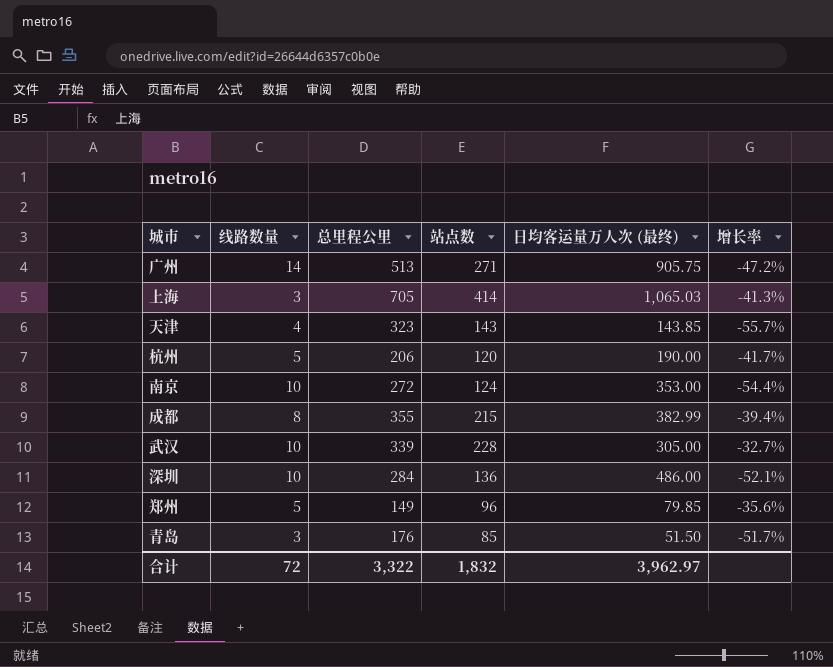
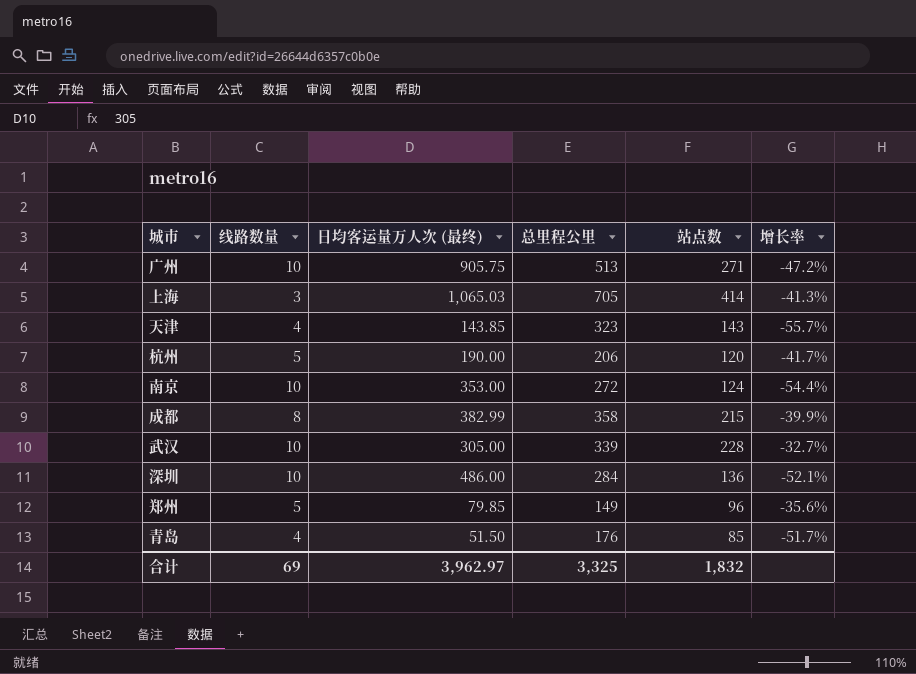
column 日均客运量万人次 (最终) | position: 5 -> 3
广州 | 线路数量: 14 -> 10
成都 | 总里程公里: 355 -> 358
成都 | 增长率: -39.4% -> -39.9%
青岛 | 线路数量: 3 -> 4
合计 | 线路数量: 72 -> 69
合计 | 总里程公里: 3,322 -> 3,325

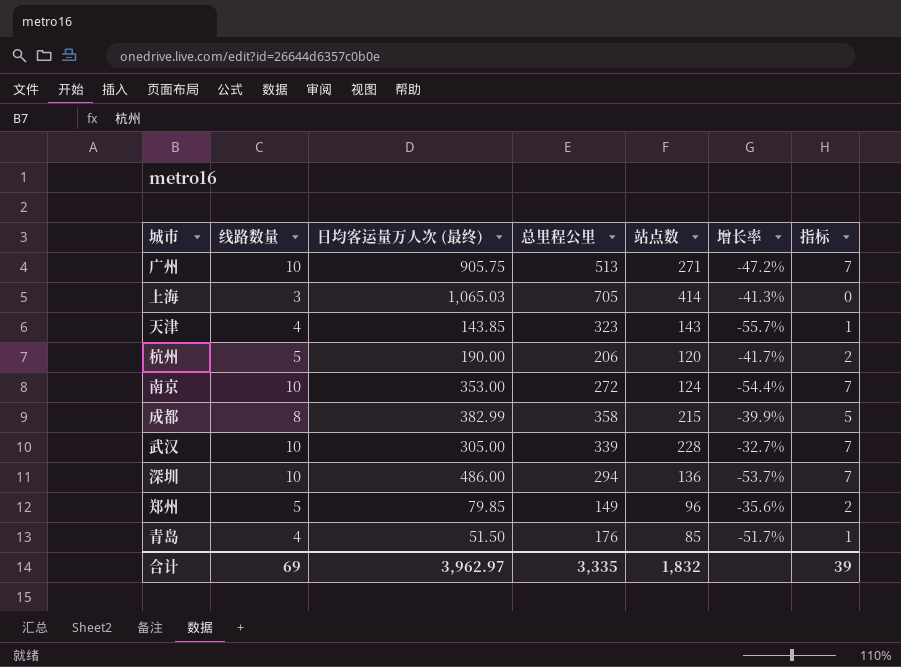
column 指标 | formula: none -> [线路数量] - 3
深圳 | 总里程公里: 284 -> 294
深圳 | 增长率: -52.1% -> -53.7%
合计 | 总里程公里: 3,325 -> 3,335

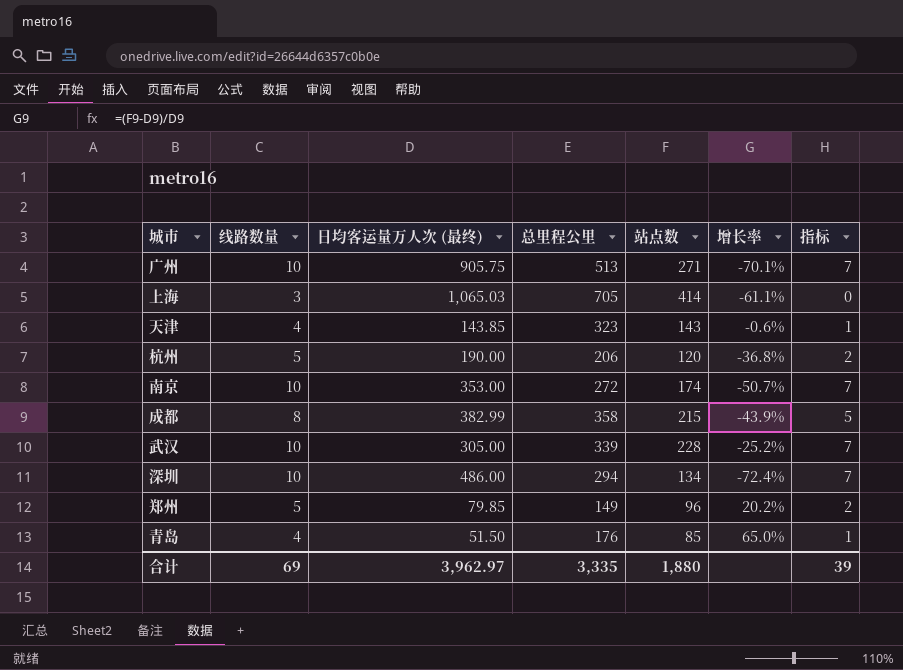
column 增长率 | formula: ([站点数] - [总里程公里]) / [总里程公里] -> ([站点数] - [日均客运量万人次 (最终)]) / [日均客运量万人次 (最终)]
南京 | 站点数: 124 -> 174
深圳 | 站点数: 136 -> 134
合计 | 站点数: 1,832 -> 1,880

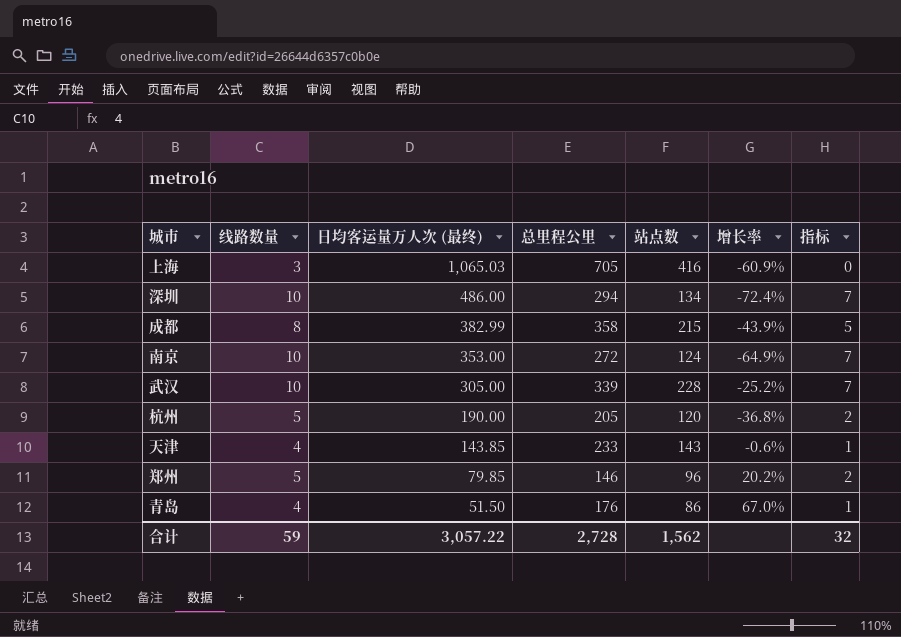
row order: none -> 日均客运量万人次 (最终) descending
row 广州: 10 | 905.75 | 513 | 271 | -70.1% | 7 -> none
上海 | 站点数: 414 -> 416
上海 | 增长率: -61.1% -> -60.9%
南京 | 站点数: 174 -> 124
南京 | 增长率: -50.7% -> -64.9%
杭州 | 总里程公里: 206 -> 205
天津 | 总里程公里: 323 -> 233
郑州 | 总里程公里: 149 -> 146
青岛 | 站点数: 85 -> 86
青岛 | 增长率: 65.0% -> 67.0%
合计 | 线路数量: 69 -> 59
合计 | 日均客运量万人次 (最终): 3,962.97 -> 3,057.22
合计 | 总里程公里: 3,335 -> 2,728
合计 | 站点数: 1,880 -> 1,562
合计 | 指标: 39 -> 32

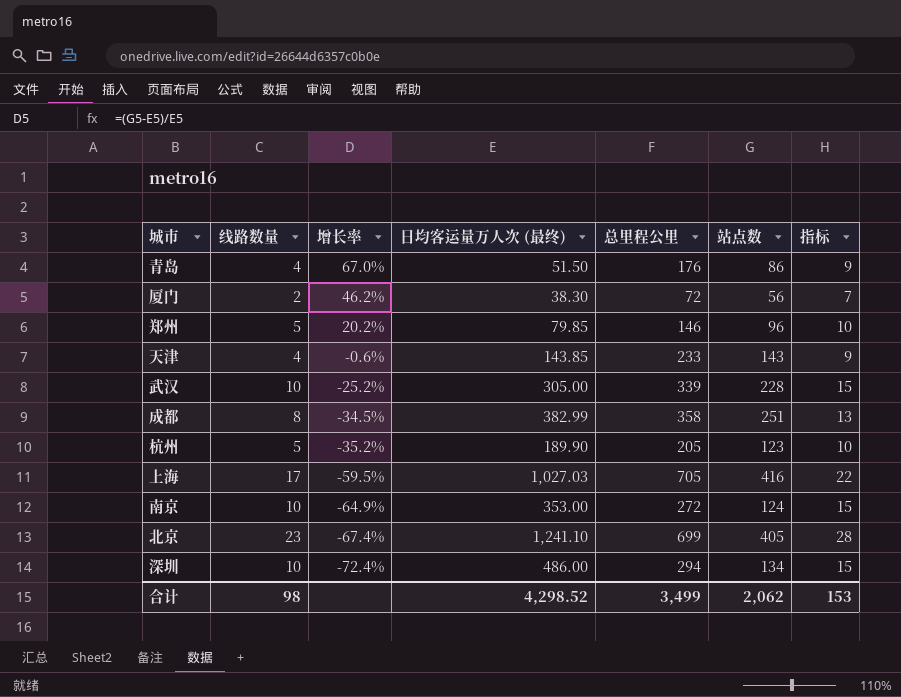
row order: 日均客运量万人次 (最终) descending -> 增长率 descending
column 增长率 | position: 6 -> 3
column 指标 | formula: [线路数量] - 3 -> [线路数量] + 5
row 厦门: none -> 2 | 46.2% | 38.30 | 72 | 56 | 7
成都 | 增长率: -43.9% -> -34.5%
成都 | 站点数: 215 -> 251
杭州 | 增长率: -36.8% -> -35.2%
杭州 | 日均客运量万人次 (最终): 190.00 -> 189.90
杭州 | 站点数: 120 -> 123
上海 | 线路数量: 3 -> 17
上海 | 增长率: -60.9% -> -59.5%
上海 | 日均客运量万人次 (最终): 1,065.03 -> 1,027.03
row 北京: none -> 23 | -67.4% | 1,241.10 | 699 | 405 | 28
合计 | 线路数量: 59 -> 98
合计 | 日均客运量万人次 (最终): 3,057.22 -> 4,298.52
合计 | 总里程公里: 2,728 -> 3,499
合计 | 站点数: 1,562 -> 2,062
合计 | 指标: 32 -> 153

